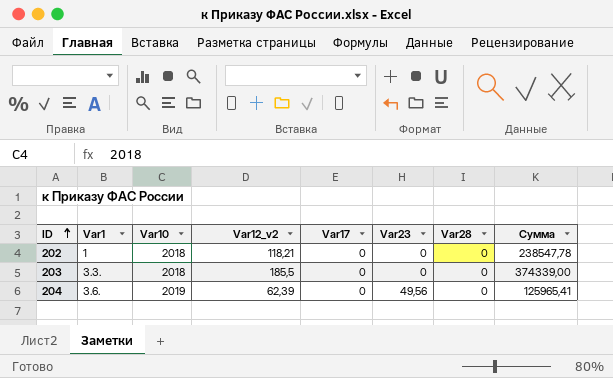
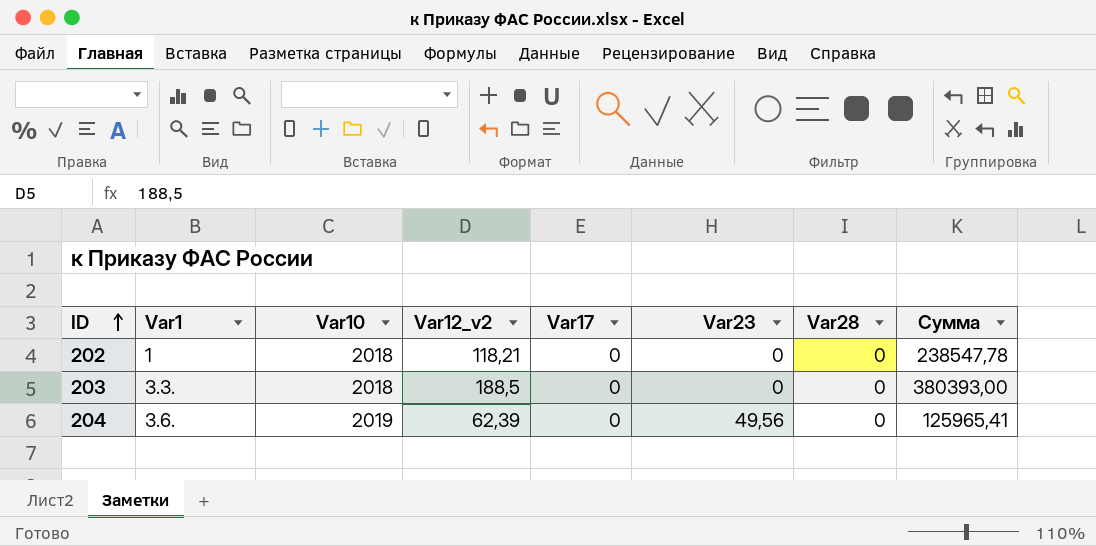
203 | Var12_v2: 185,5 -> 188,5
203 | Сумма: 374339,00 -> 380393,00

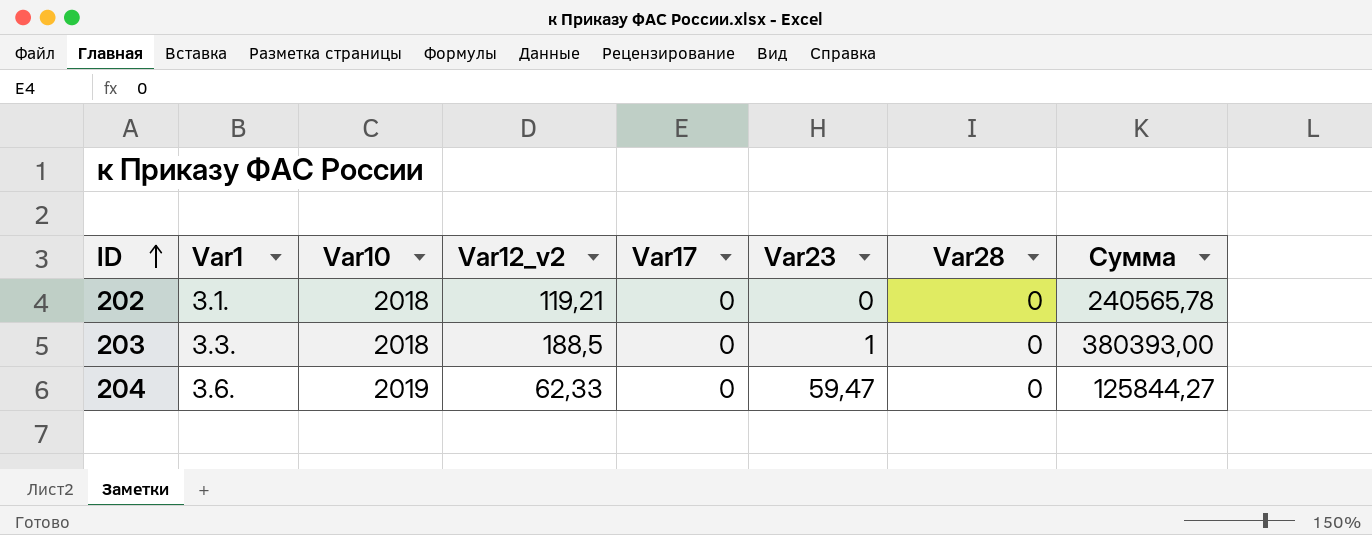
202 | Var1: 1 -> 3.1.
202 | Var12_v2: 118,21 -> 119,21
202 | Сумма: 238547,78 -> 240565,78
203 | Var23: 0 -> 1
204 | Var12_v2: 62,39 -> 62,33
204 | Var23: 49,56 -> 59,47
204 | Сумма: 125965,41 -> 125844,27

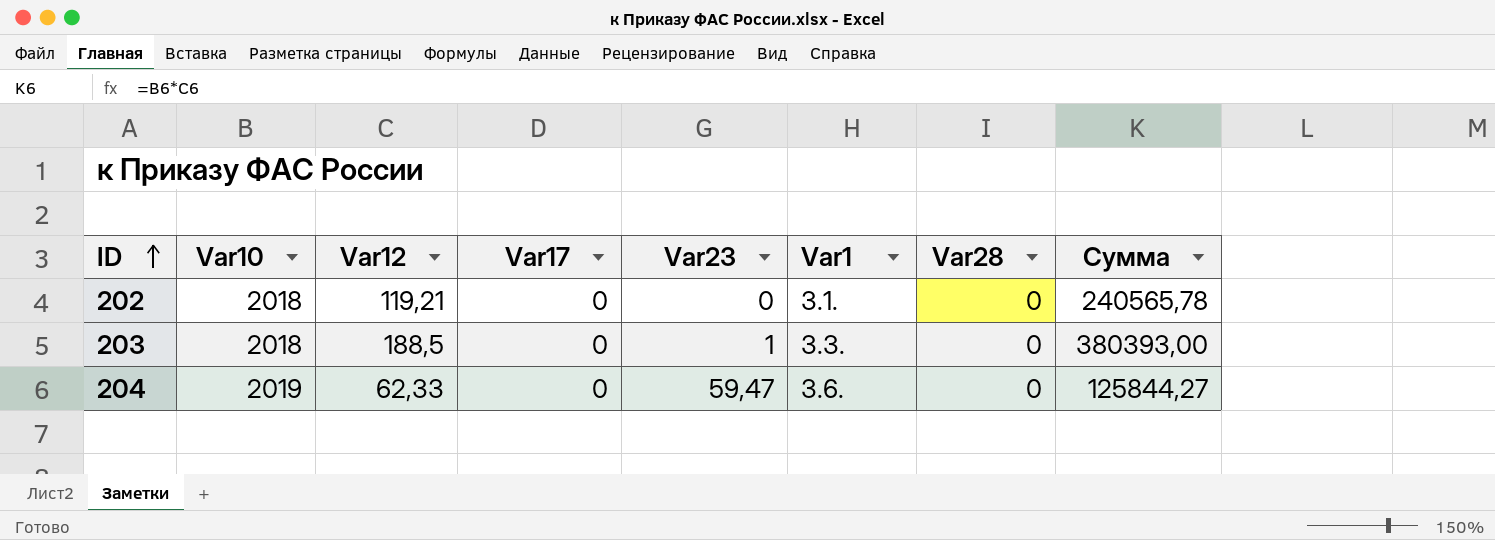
column name: Var12_v2 -> Var12
column Var1 | position: 2 -> 6

